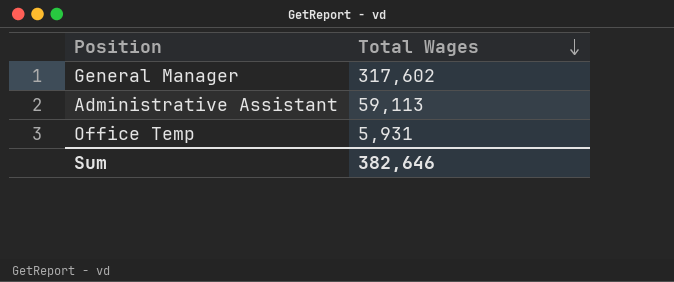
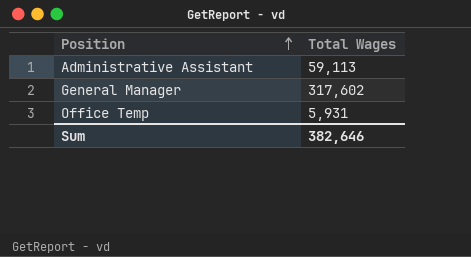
row order: Total Wages descending -> Position ascending

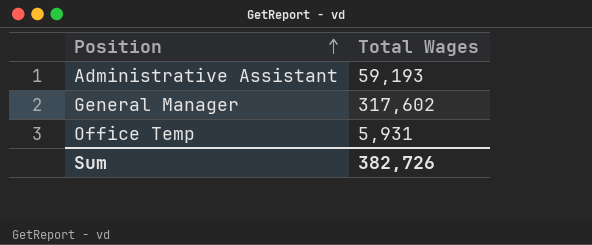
Administrative Assistant | Total Wages: 59,113 -> 59,193
Sum | Total Wages: 382,646 -> 382,726

